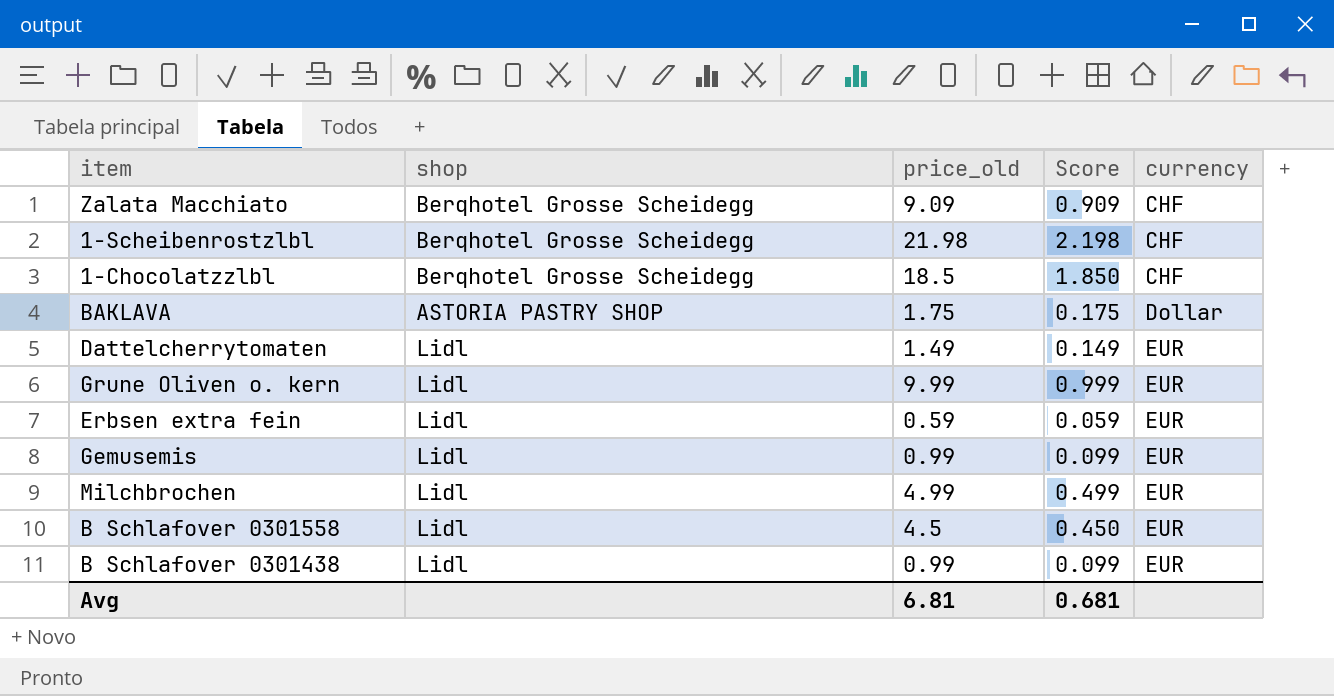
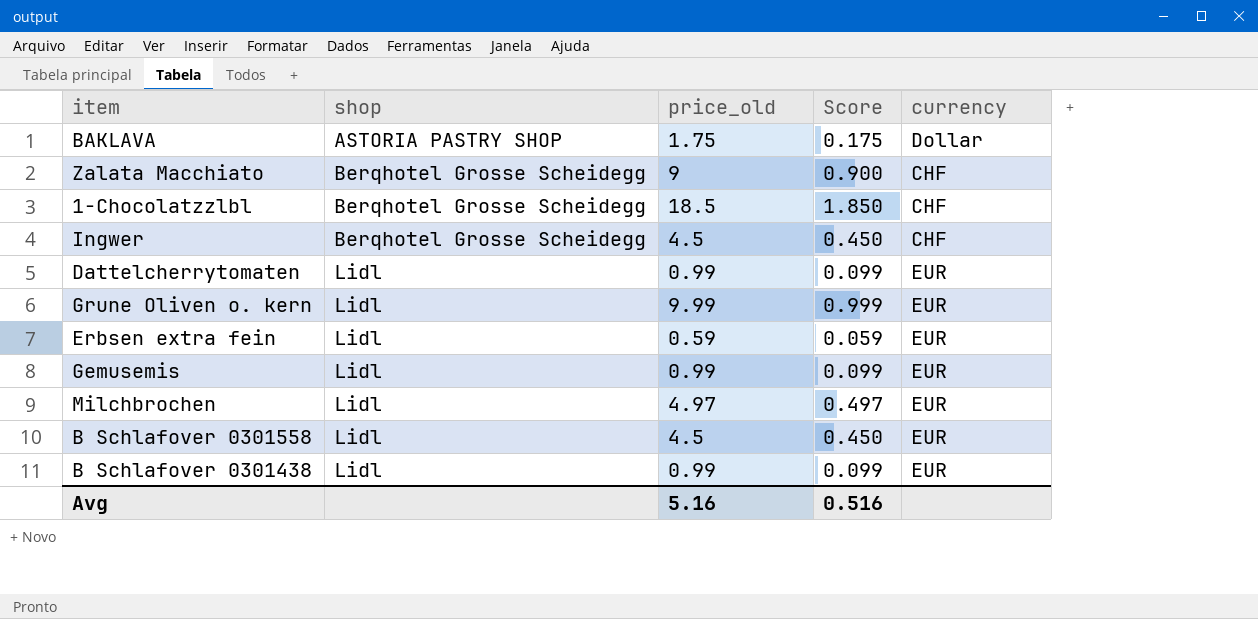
row order: currency ascending -> shop ascending
row 1-Scheibenrostzlbl: Berqhotel Grosse Scheidegg | 21.98 | 2.198 | CHF -> none
Zalata Macchiato | price_old: 9.09 -> 9
Zalata Macchiato | Score: 0.909 -> 0.900
row Ingwer: none -> Berqhotel Grosse Scheidegg | 4.5 | 0.450 | CHF
Dattelcherrytomaten | price_old: 1.49 -> 0.99
Dattelcherrytomaten | Score: 0.149 -> 0.099
Milchbrochen | price_old: 4.99 -> 4.97
Milchbrochen | Score: 0.499 -> 0.497
Avg | price_old: 6.81 -> 5.16
Avg | Score: 0.681 -> 0.516

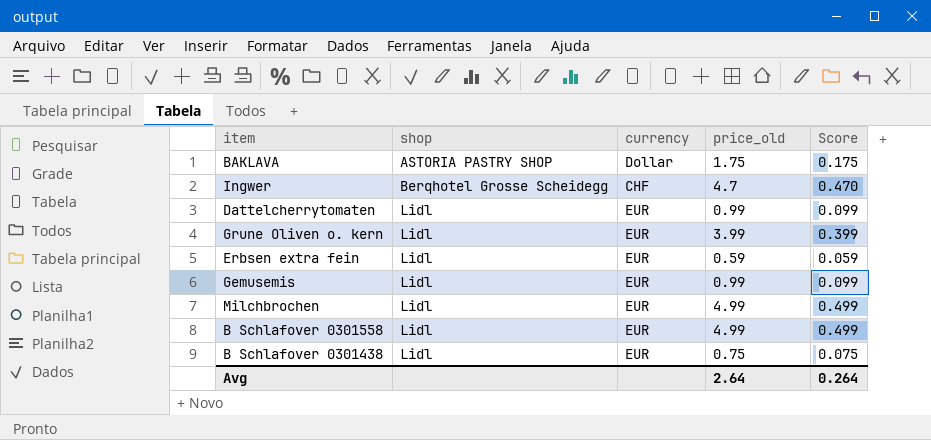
column currency | position: 5 -> 3
row Zalata Macchiato: Berqhotel Grosse Scheidegg | 9 | 0.900 | CHF -> none
row 1-Chocolatzzlbl: Berqhotel Grosse Scheidegg | 18.5 | 1.850 | CHF -> none
Ingwer | price_old: 4.5 -> 4.7
Ingwer | Score: 0.450 -> 0.470
Grune Oliven o. kern | price_old: 9.99 -> 3.99
Grune Oliven o. kern | Score: 0.999 -> 0.399
Milchbrochen | price_old: 4.97 -> 4.99
Milchbrochen | Score: 0.497 -> 0.499
B Schlafover 0301558 | price_old: 4.5 -> 4.99
B Schlafover 0301558 | Score: 0.450 -> 0.499
B Schlafover 0301438 | price_old: 0.99 -> 0.75
B Schlafover 0301438 | Score: 0.099 -> 0.075
Avg | price_old: 5.16 -> 2.64
Avg | Score: 0.516 -> 0.264

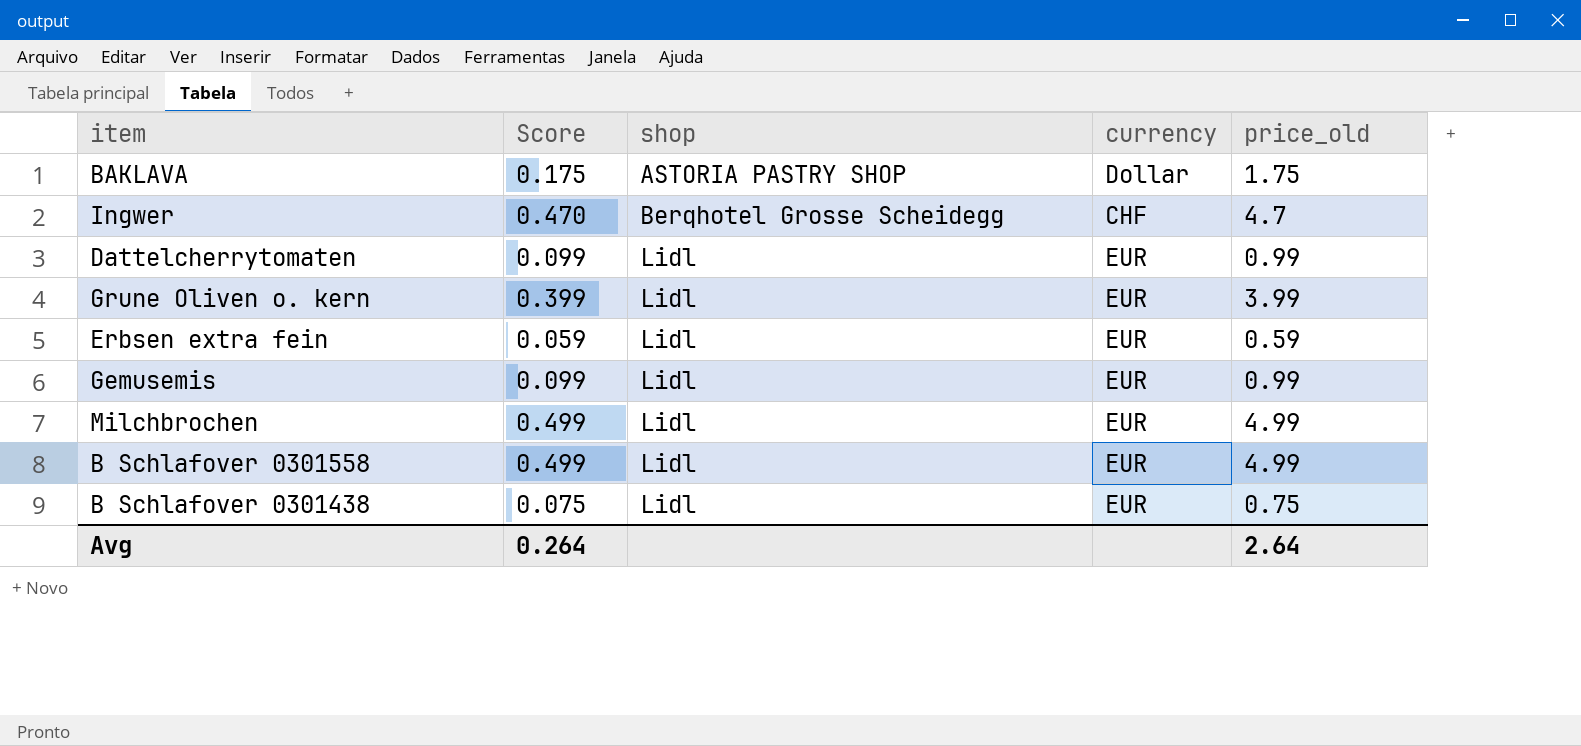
column Score | position: 5 -> 2

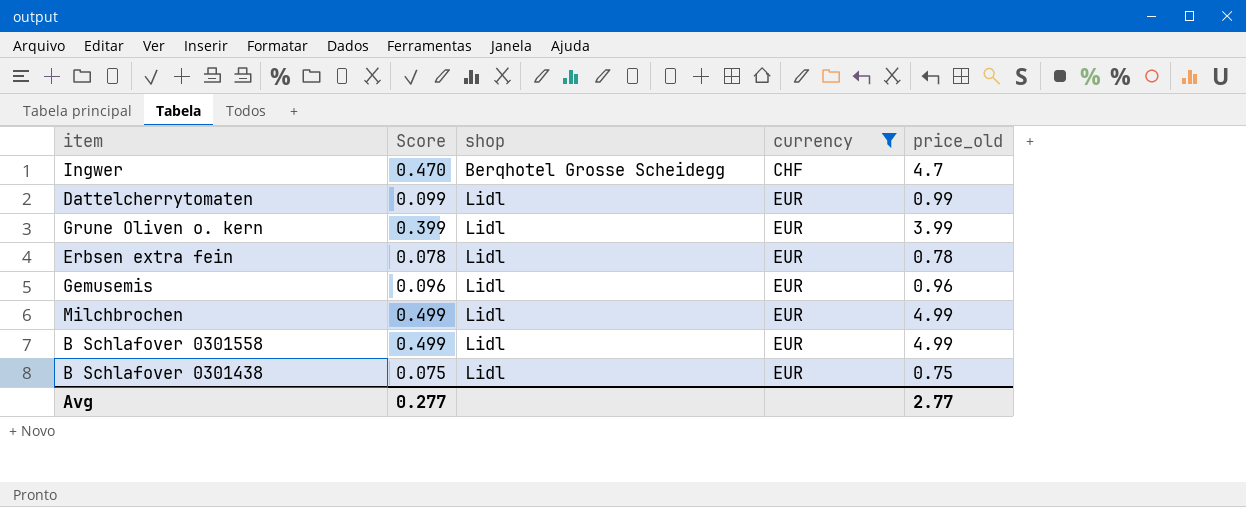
filter: none -> currency != Dollar
Erbsen extra fein | Score: 0.059 -> 0.078
Erbsen extra fein | price_old: 0.59 -> 0.78
Gemusemis | Score: 0.099 -> 0.096
Gemusemis | price_old: 0.99 -> 0.96
Avg | Score: 0.264 -> 0.277
Avg | price_old: 2.64 -> 2.77

